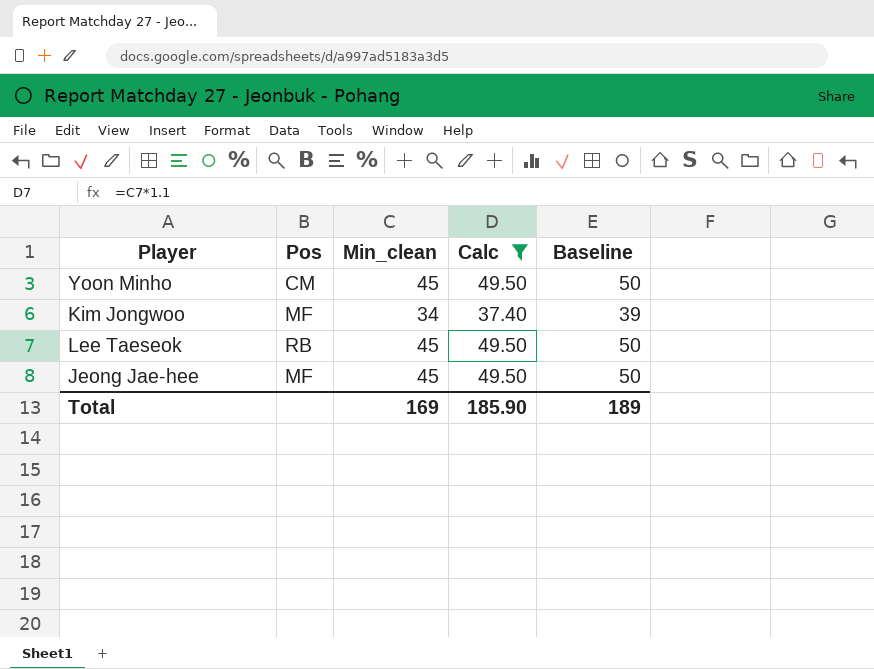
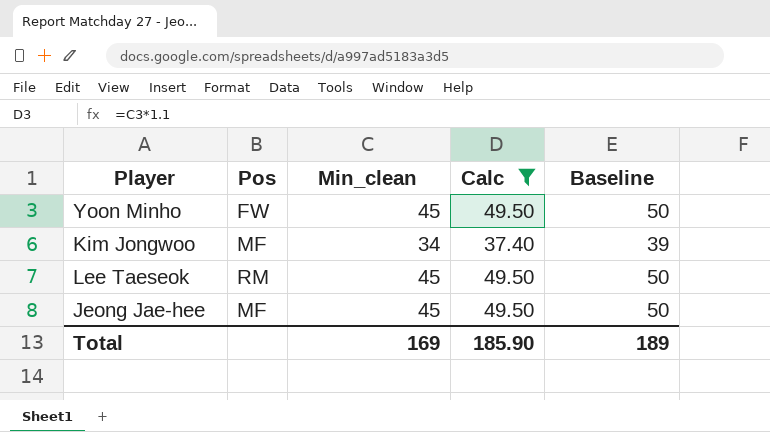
Yoon Minho | Pos: CM -> FW
Lee Taeseok | Pos: RB -> RM

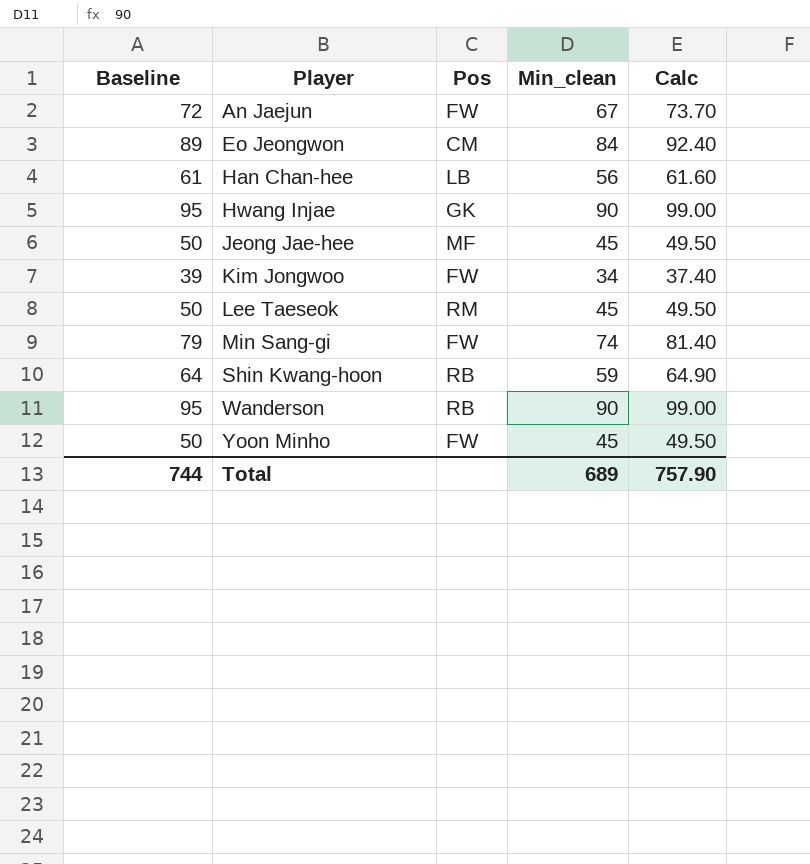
filter: Calc <= 49.50 -> none
row order: none -> Player ascending
column Baseline | position: 5 -> 1
Kim Jongwoo | Pos: MF -> FW
Total | Baseline: 189 -> 744
Total | Min_clean: 169 -> 689
Total | Calc: 185.90 -> 757.90

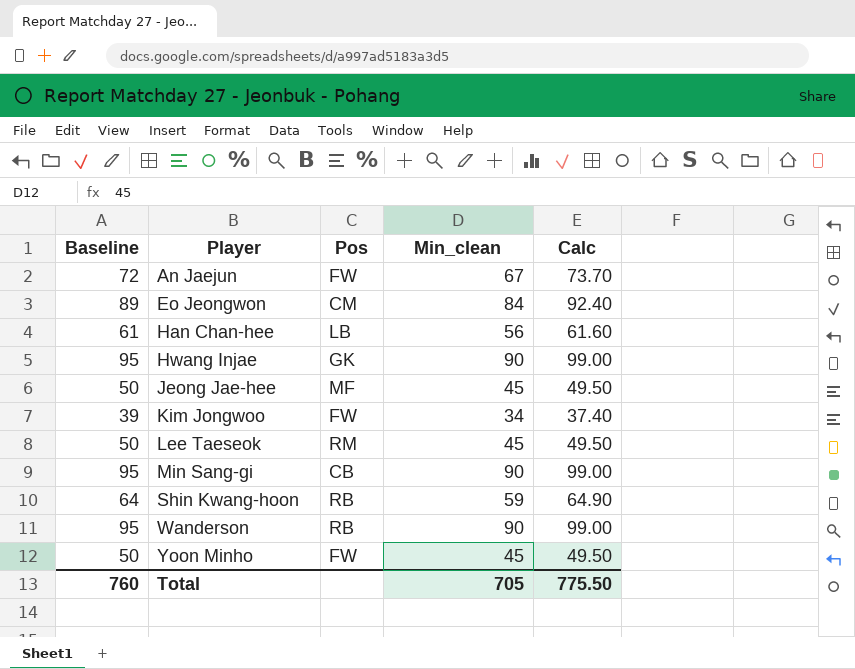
Min Sang-gi | Baseline: 79 -> 95
Min Sang-gi | Pos: FW -> CB
Min Sang-gi | Min_clean: 74 -> 90
Min Sang-gi | Calc: 81.40 -> 99.00
Total | Baseline: 744 -> 760
Total | Min_clean: 689 -> 705
Total | Calc: 757.90 -> 775.50

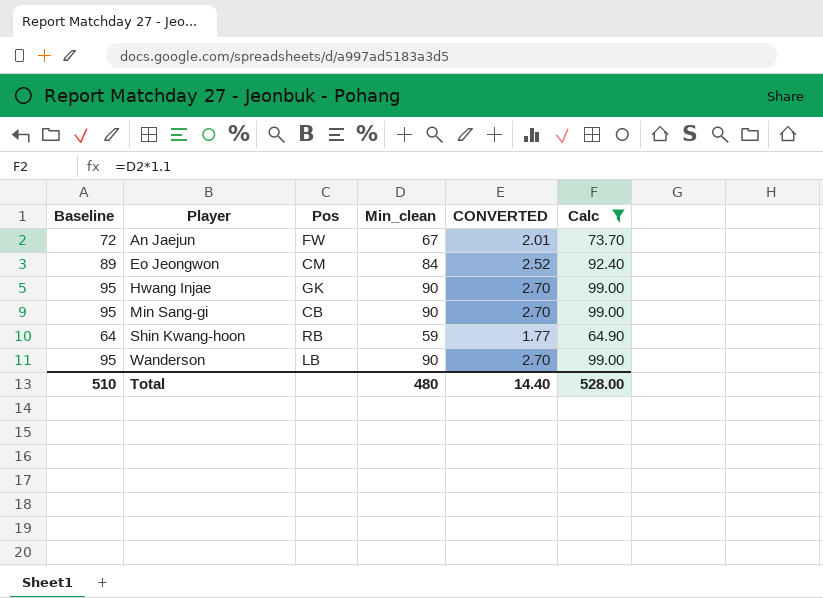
filter: none -> Calc >= 64.90
column CONVERTED | formula: none -> [Min_clean] * 0.03
Wanderson | Pos: RB -> LB
Total | Baseline: 760 -> 510
Total | Min_clean: 705 -> 480
Total | Calc: 775.50 -> 528.00

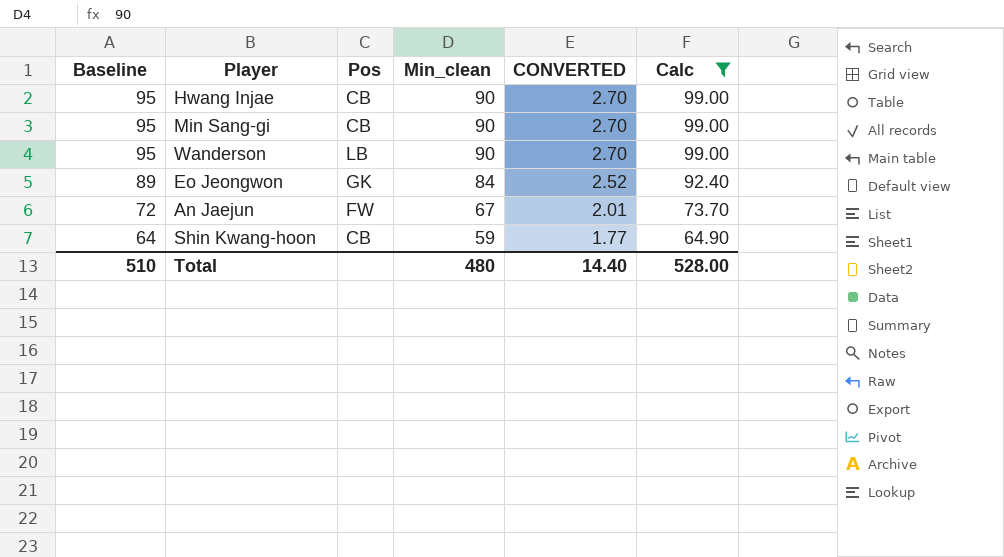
row order: Player ascending -> Baseline descending
Hwang Injae | Pos: GK -> CB
Eo Jeongwon | Pos: CM -> GK
Shin Kwang-hoon | Pos: RB -> CB

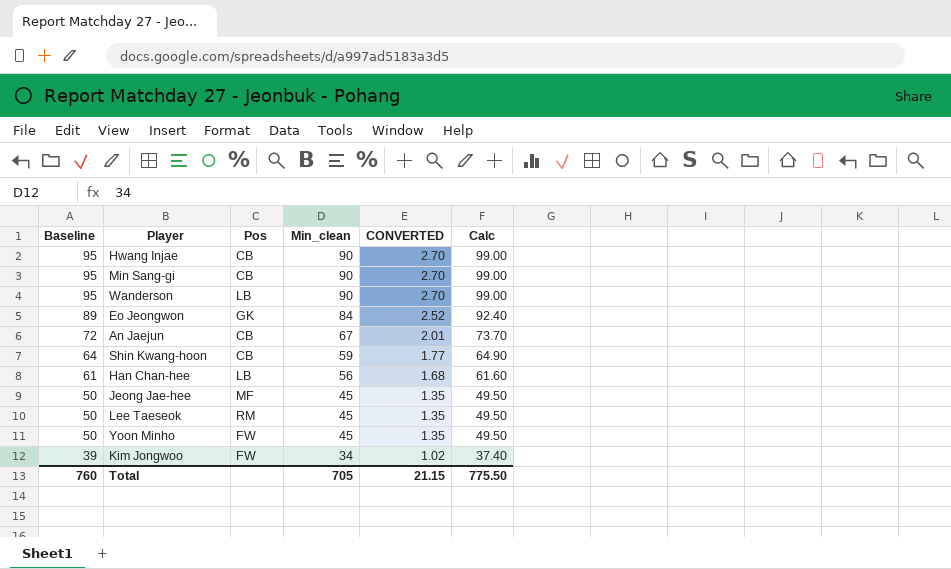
filter: Calc >= 64.90 -> none
An Jaejun | Pos: FW -> CB
Total | Baseline: 510 -> 760
Total | Min_clean: 480 -> 705
Total | CONVERTED: 14.40 -> 21.15
Total | Calc: 528.00 -> 775.50

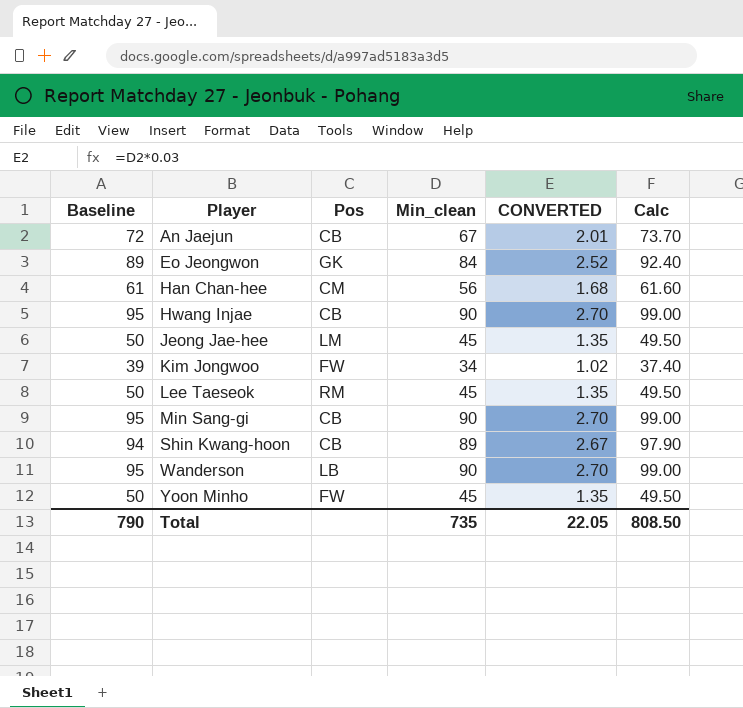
row order: Baseline descending -> Player ascending
Han Chan-hee | Pos: LB -> CM
Jeong Jae-hee | Pos: MF -> LM
Shin Kwang-hoon | Baseline: 64 -> 94
Shin Kwang-hoon | Min_clean: 59 -> 89
Shin Kwang-hoon | CONVERTED: 1.77 -> 2.67
Shin Kwang-hoon | Calc: 64.90 -> 97.90
Total | Baseline: 760 -> 790
Total | Min_clean: 705 -> 735
Total | CONVERTED: 21.15 -> 22.05
Total | Calc: 775.50 -> 808.50

